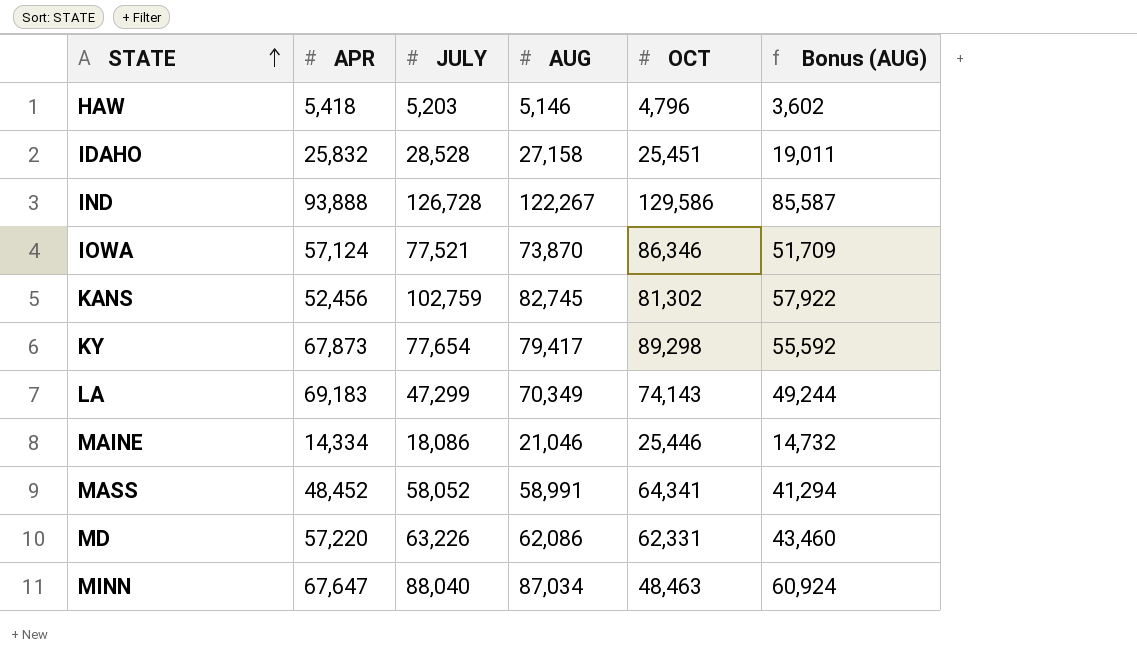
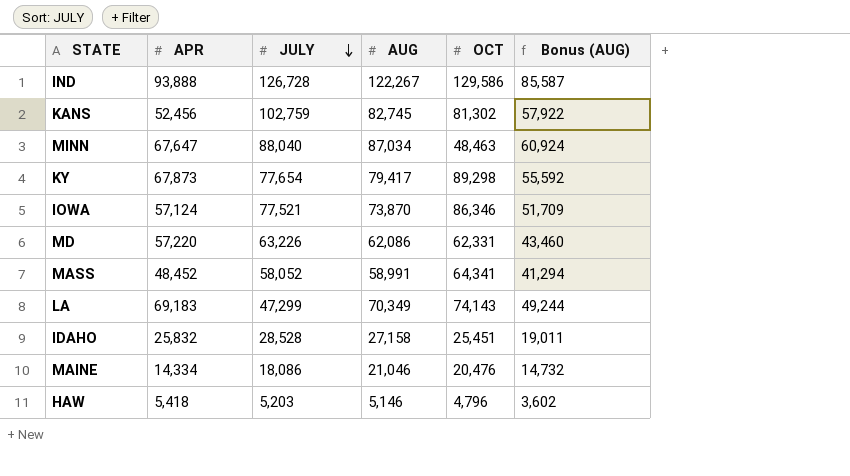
row order: STATE ascending -> JULY descending
MAINE | OCT: 25,446 -> 20,476

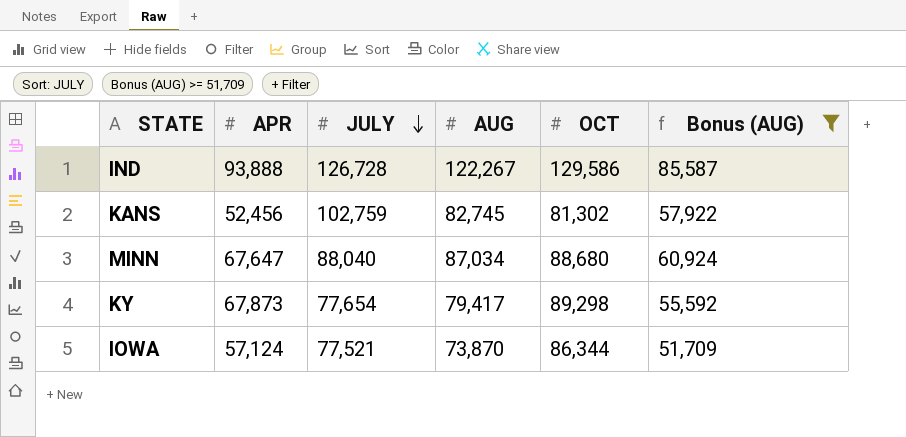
filter: none -> Bonus (AUG) >= 51,709
MINN | OCT: 48,463 -> 88,680
IOWA | OCT: 86,346 -> 86,344

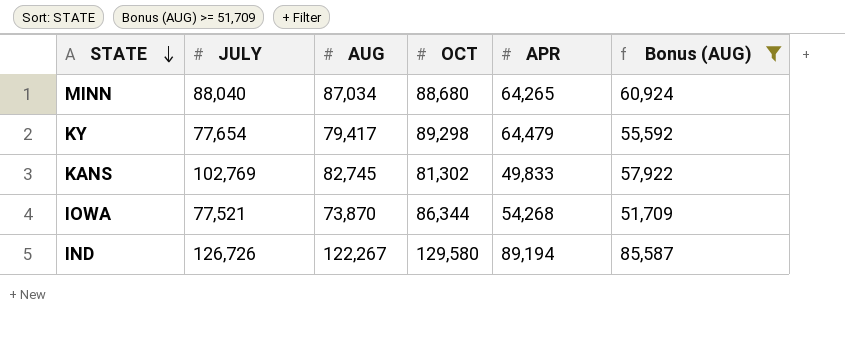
row order: JULY descending -> STATE descending
column APR | position: 2 -> 5
MINN | APR: 67,647 -> 64,265
KY | APR: 67,873 -> 64,479
KANS | JULY: 102,759 -> 102,769
KANS | APR: 52,456 -> 49,833
IOWA | APR: 57,124 -> 54,268
IND | JULY: 126,728 -> 126,726
IND | OCT: 129,586 -> 129,580
IND | APR: 93,888 -> 89,194

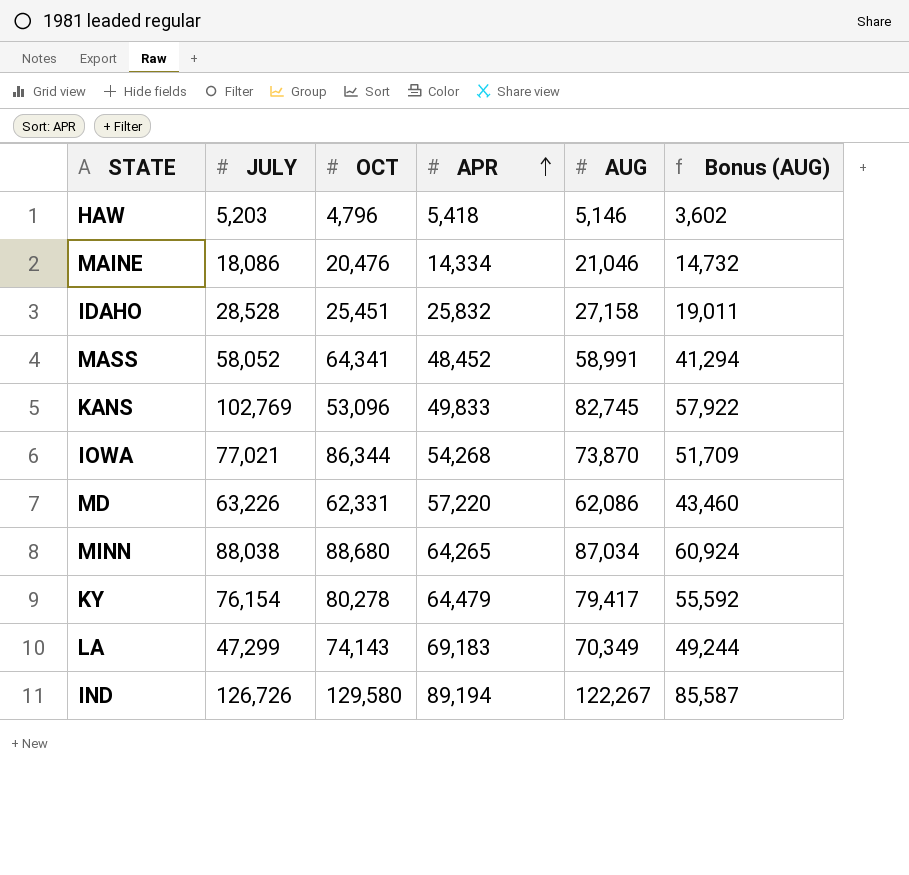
filter: Bonus (AUG) >= 51,709 -> none
row order: STATE descending -> APR ascending
column AUG | position: 3 -> 5
KANS | OCT: 81,302 -> 53,096
IOWA | JULY: 77,521 -> 77,021
MINN | JULY: 88,040 -> 88,038
KY | JULY: 77,654 -> 76,154
KY | OCT: 89,298 -> 80,278

